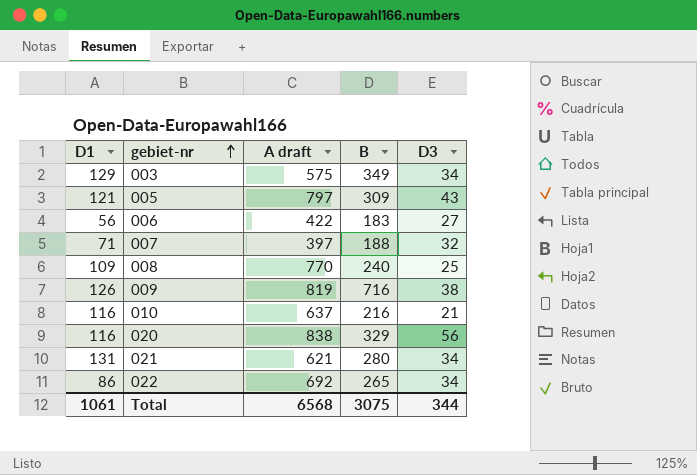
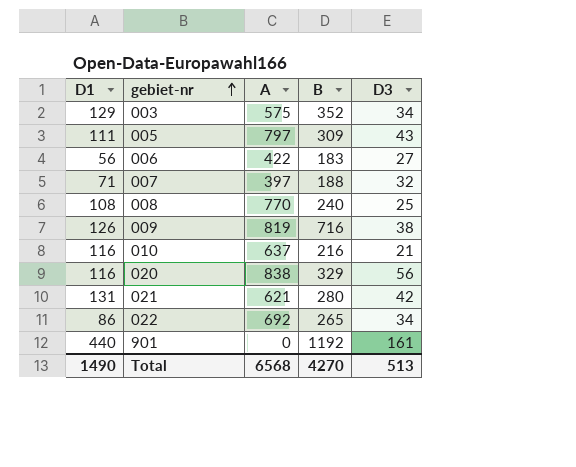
column name: A draft -> A
003 | B: 349 -> 352
005 | D1: 121 -> 111
008 | D1: 109 -> 108
021 | D3: 34 -> 42
row 901: none -> 440 | 0 | 1192 | 161
Total | D1: 1061 -> 1490
Total | B: 3075 -> 4270
Total | D3: 344 -> 513

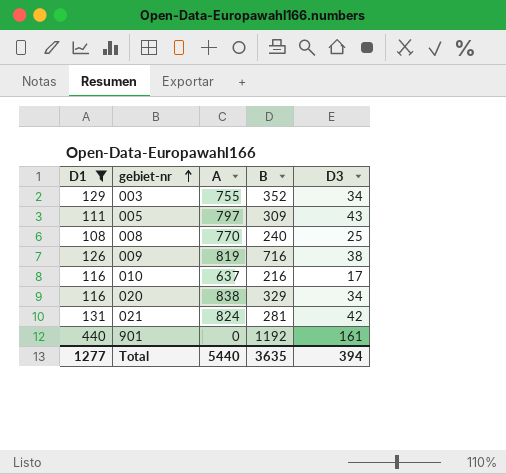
filter: none -> D1 >= 108
003 | A: 575 -> 755
010 | D3: 21 -> 17
020 | D3: 56 -> 34
021 | A: 621 -> 824
021 | B: 280 -> 281
Total | D1: 1490 -> 1277
Total | A: 6568 -> 5440
Total | B: 4270 -> 3635
Total | D3: 513 -> 394

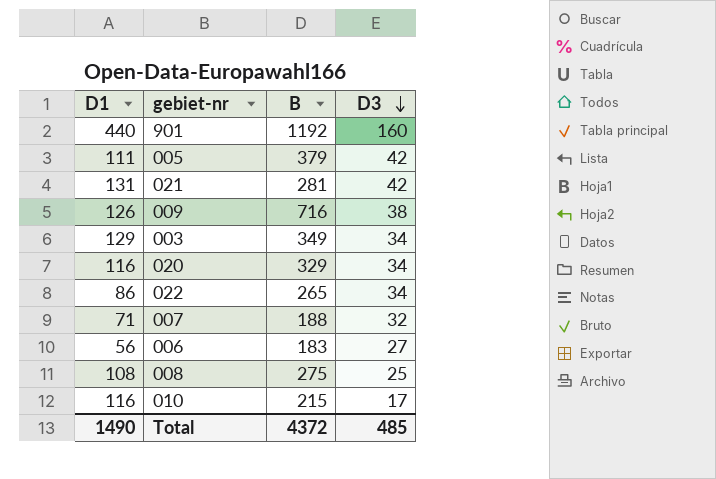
filter: D1 >= 108 -> none
row order: gebiet-nr ascending -> D3 descending
column A | position: 3 -> none
901 | D3: 161 -> 160
005 | B: 309 -> 379
005 | D3: 43 -> 42
003 | B: 352 -> 349
008 | B: 240 -> 275
010 | B: 216 -> 215
Total | D1: 1277 -> 1490
Total | B: 3635 -> 4372
Total | D3: 394 -> 485

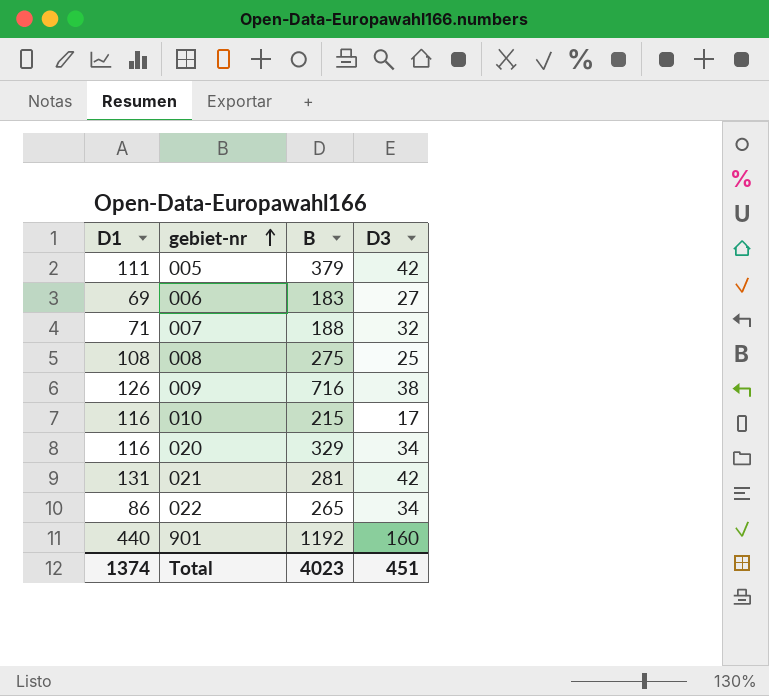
row order: D3 descending -> gebiet-nr ascending
row 003: 129 | 349 | 34 -> none
006 | D1: 56 -> 69
Total | D1: 1490 -> 1374
Total | B: 4372 -> 4023
Total | D3: 485 -> 451

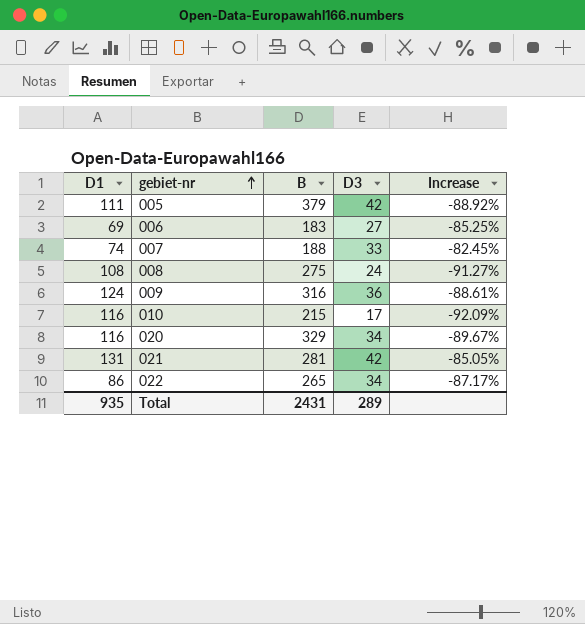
column Increase | formula: none -> ([D3] - [B]) / [B]
row 901: 440 | 1192 | 160 -> none
007 | D1: 71 -> 74
007 | D3: 32 -> 33
008 | D3: 25 -> 24
009 | D1: 126 -> 124
009 | B: 716 -> 316
009 | D3: 38 -> 36
Total | D1: 1374 -> 935
Total | B: 4023 -> 2431
Total | D3: 451 -> 289

